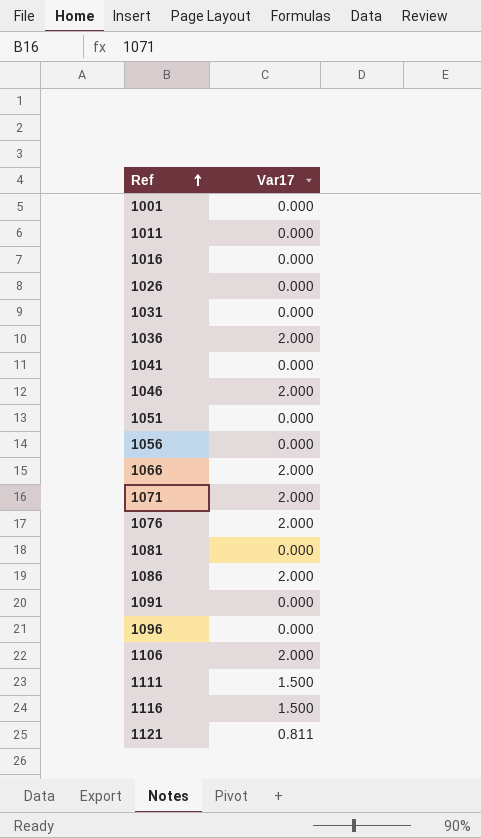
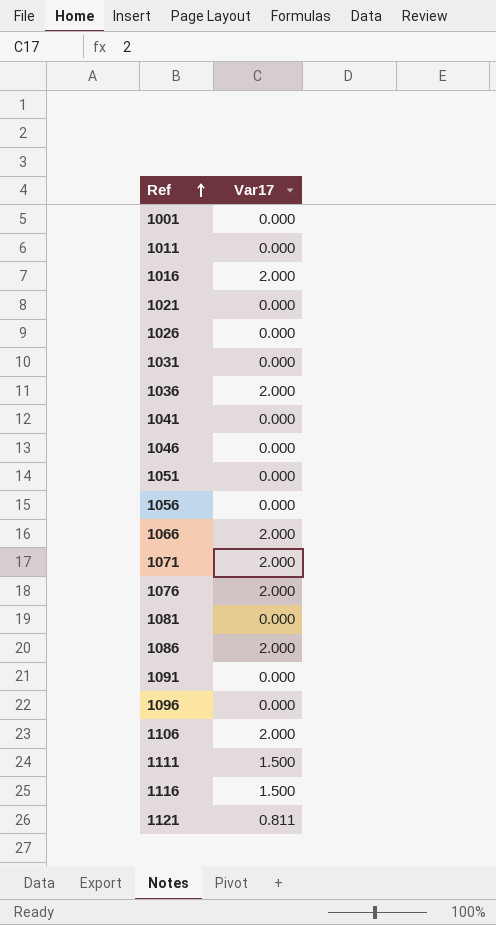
1016 | Var17: 0.000 -> 2.000
row 1021: none -> 0.000
1046 | Var17: 2.000 -> 0.000

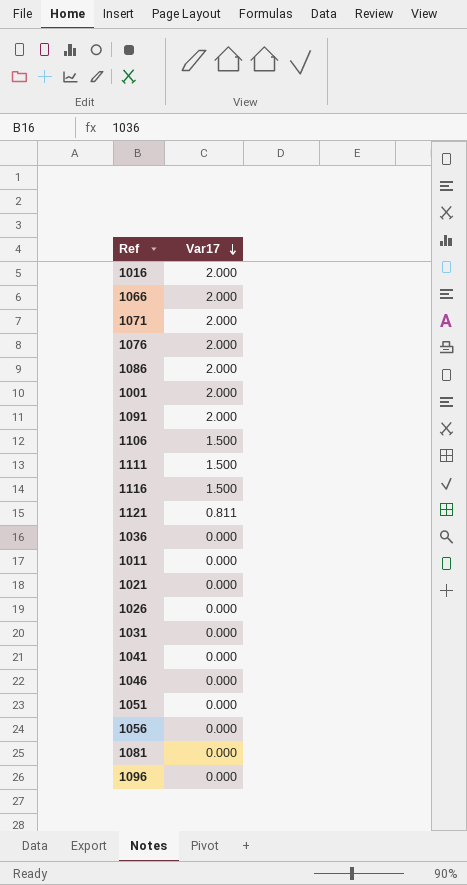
row order: Ref ascending -> Var17 descending
1001 | Var17: 0.000 -> 2.000
1091 | Var17: 0.000 -> 2.000
1106 | Var17: 2.000 -> 1.500
1036 | Var17: 2.000 -> 0.000

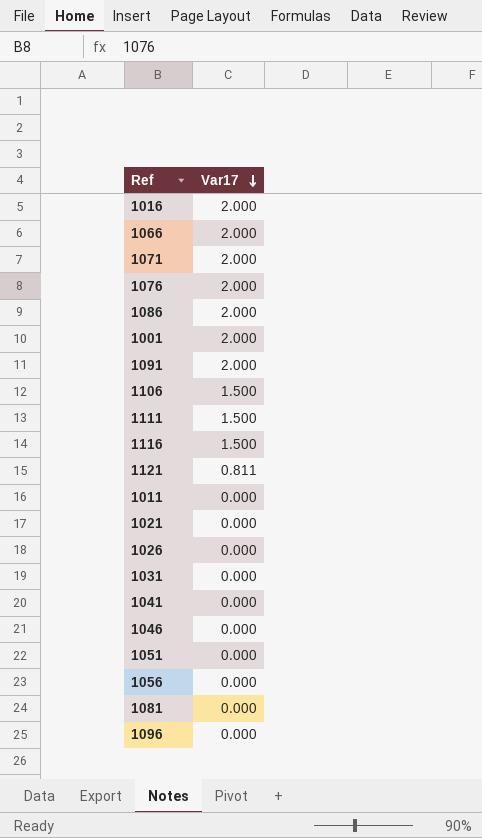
row 1036: 0.000 -> none

